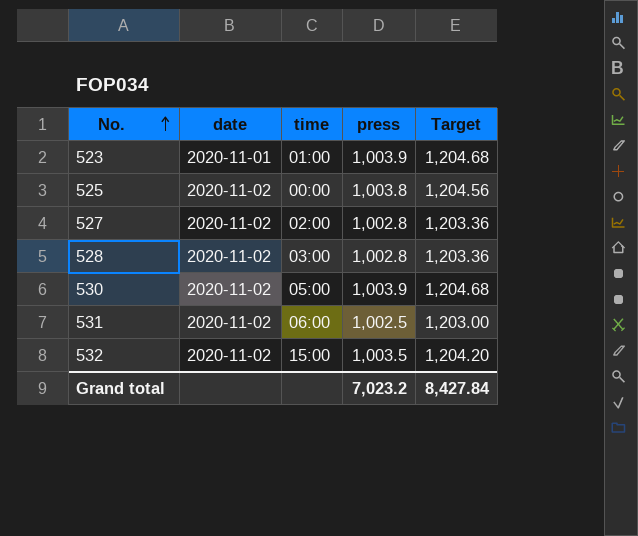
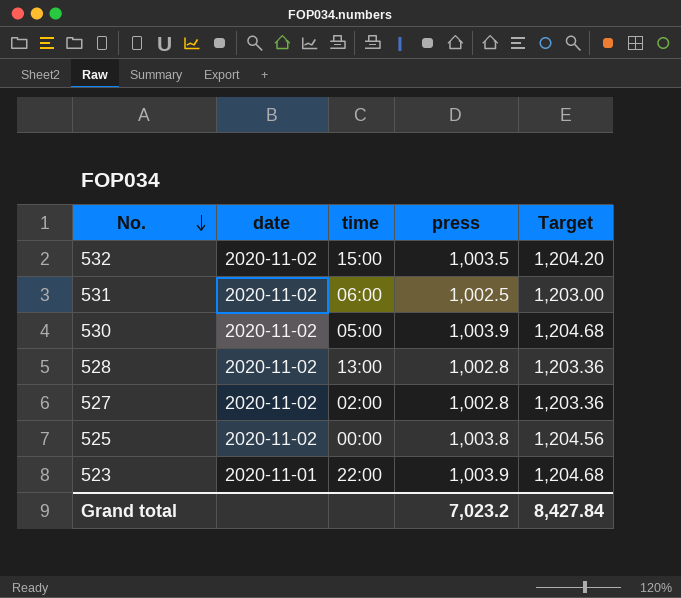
row order: No. ascending -> No. descending
528 | time: 03:00 -> 13:00
523 | time: 01:00 -> 22:00

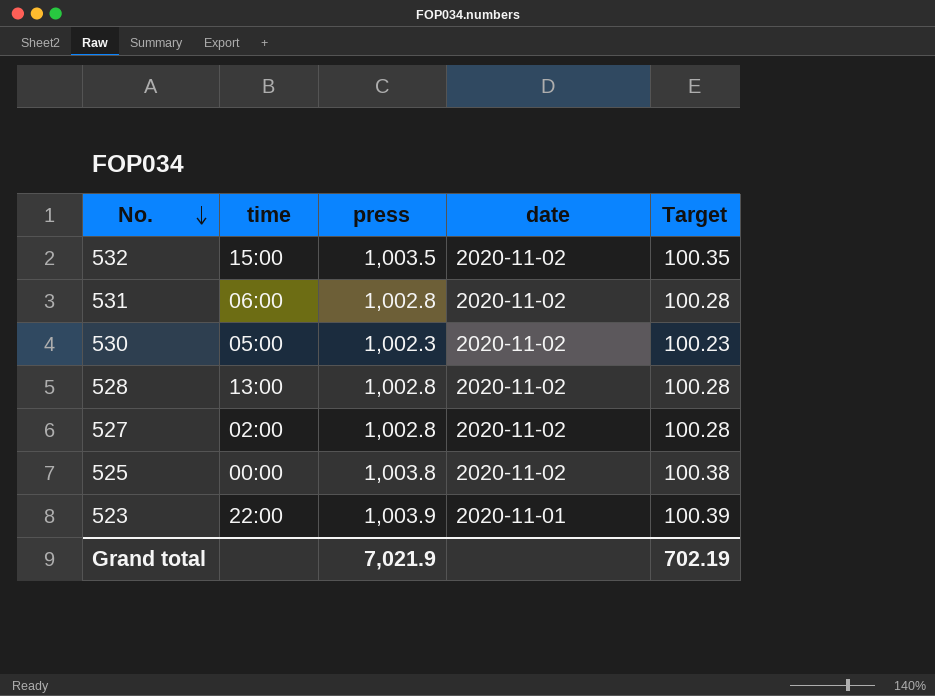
column date | position: 2 -> 4
column Target | formula: [press] * 1.2 -> [press] * 0.1
531 | press: 1,002.5 -> 1,002.8
530 | press: 1,003.9 -> 1,002.3
Grand total | press: 7,023.2 -> 7,021.9
Grand total | Target: 8,427.84 -> 702.19

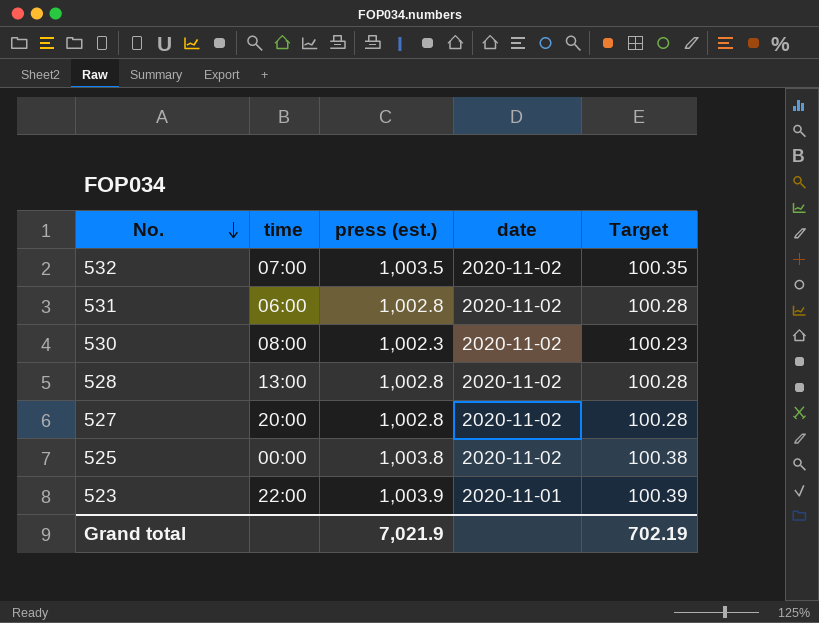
column name: press -> press (est.)
532 | time: 15:00 -> 07:00
530 | time: 05:00 -> 08:00
527 | time: 02:00 -> 20:00

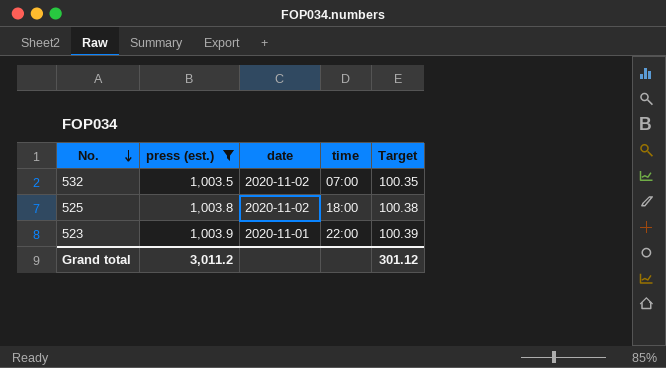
filter: none -> press (est.) >= 1,003.5
column time | position: 2 -> 4
525 | time: 00:00 -> 18:00
Grand total | press (est.): 7,021.9 -> 3,011.2
Grand total | Target: 702.19 -> 301.12

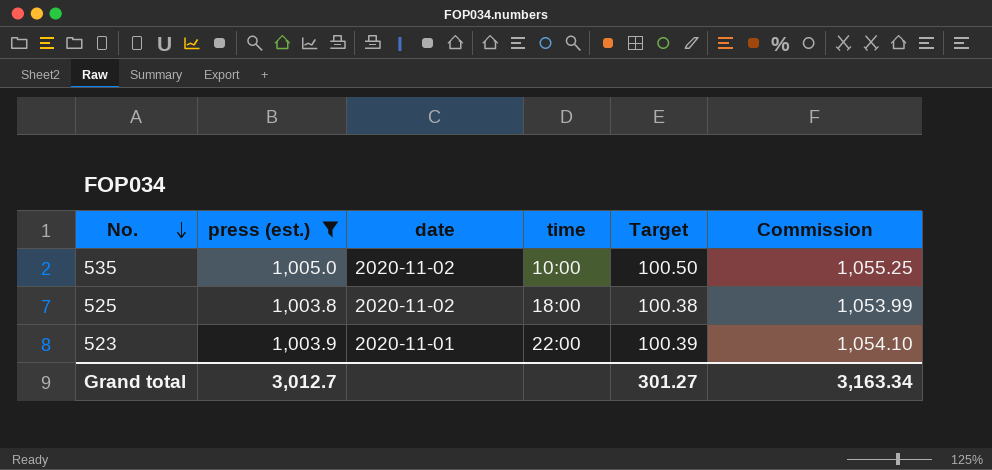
column Commission | formula: none -> [press (est.)] * 1.05
row 532: 1,003.5 | 2020-11-02 | 07:00 | 100.35 -> none
row 535: none -> 1,005.0 | 2020-11-02 | 10:00 | 100.50 | 1,055.25
Grand total | press (est.): 3,011.2 -> 3,012.7
Grand total | Target: 301.12 -> 301.27

